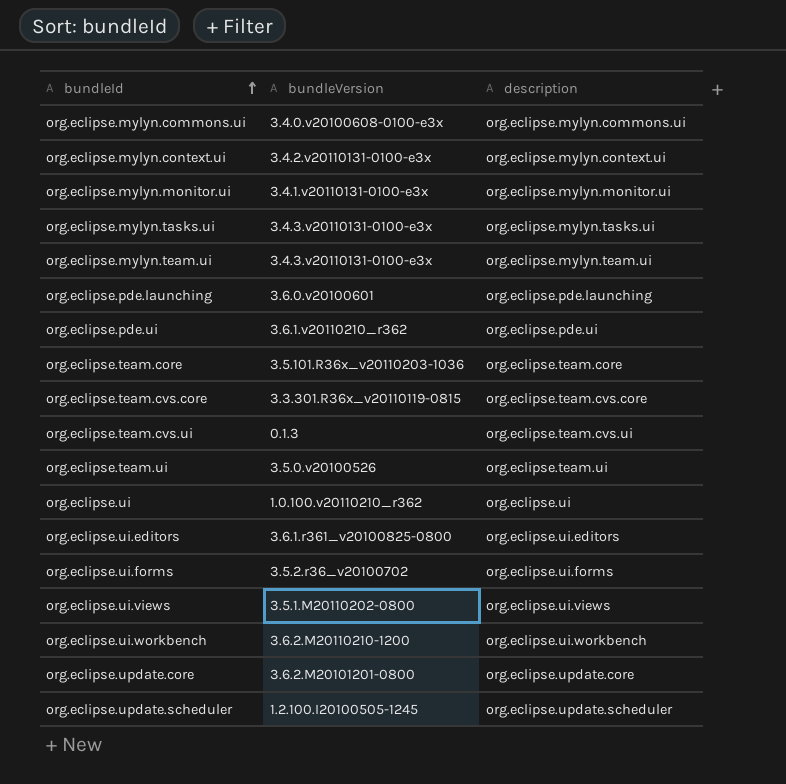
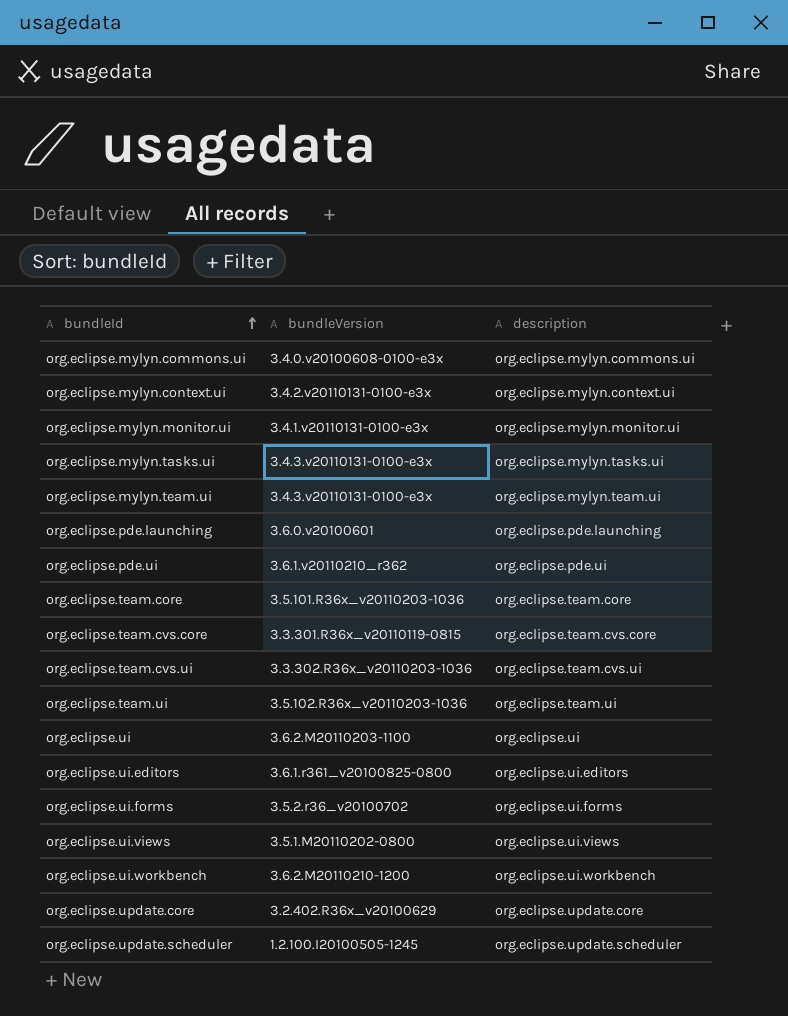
org.eclipse.team.cvs.ui | bundleVersion: 0.1.3 -> 3.3.302.R36x_v20110203-1036
org.eclipse.team.ui | bundleVersion: 3.5.0.v20100526 -> 3.5.102.R36x_v20110203-1036
org.eclipse.ui | bundleVersion: 1.0.100.v20110210_r362 -> 3.6.2.M20110203-1100
org.eclipse.update.core | bundleVersion: 3.6.2.M20101201-0800 -> 3.2.402.R36x_v20100629

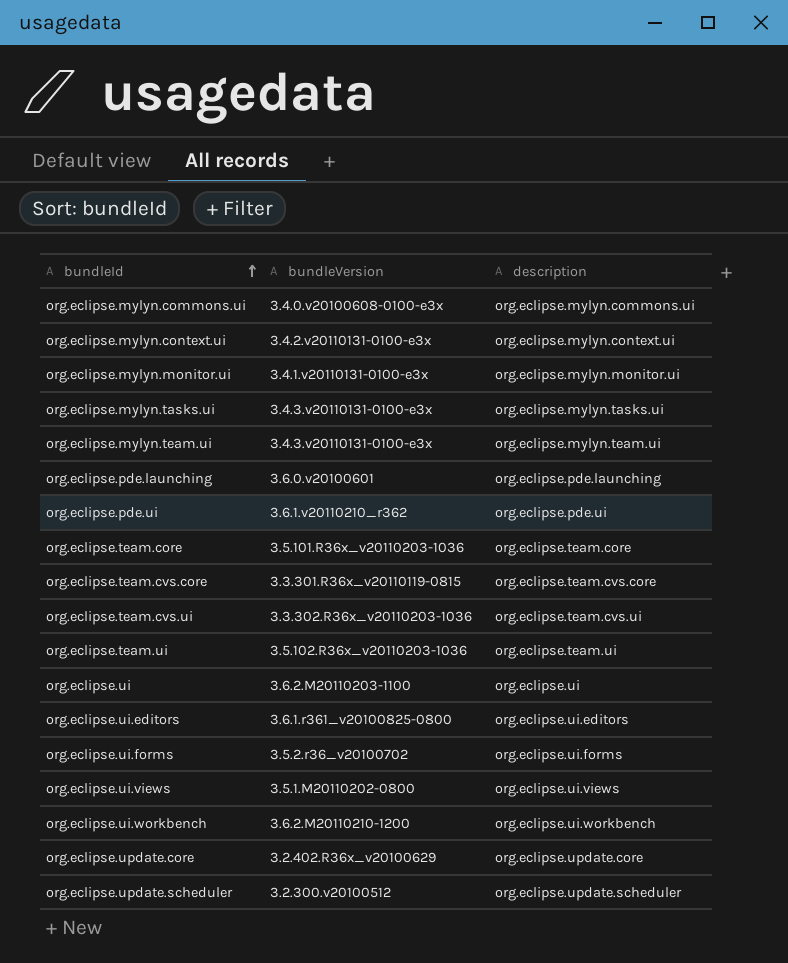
org.eclipse.update.scheduler | bundleVersion: 1.2.100.I20100505-1245 -> 3.2.300.v20100512

